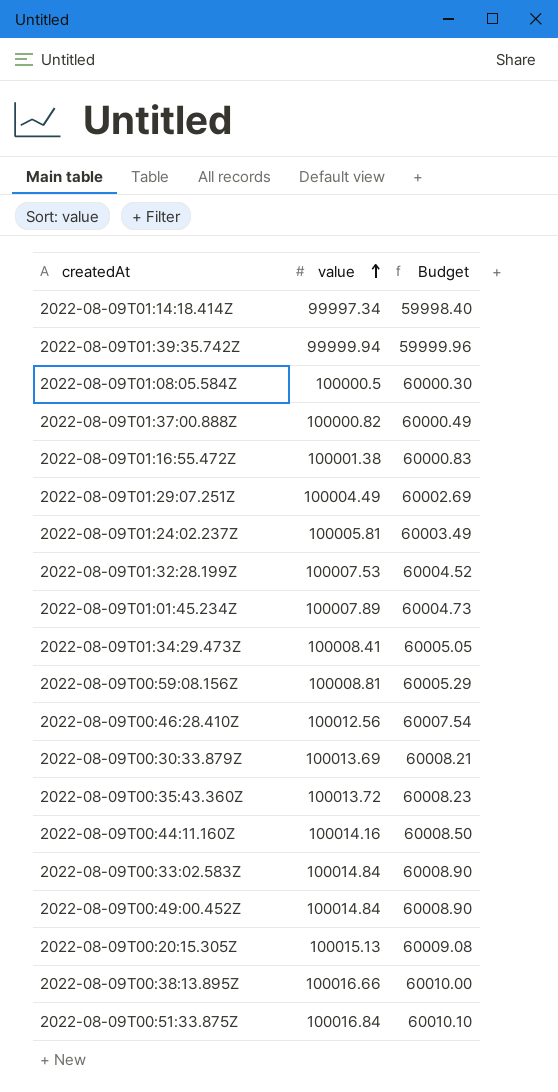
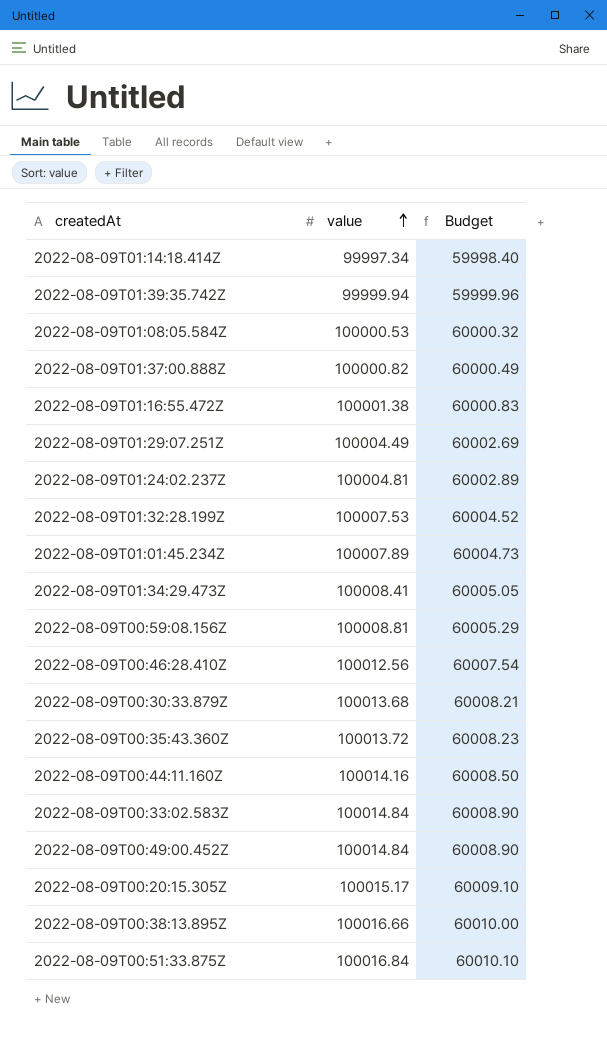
2022-08-09T01:08:05.584Z | value: 100000.5 -> 100000.53
2022-08-09T01:08:05.584Z | Budget: 60000.30 -> 60000.32
2022-08-09T01:24:02.237Z | value: 100005.81 -> 100004.81
2022-08-09T01:24:02.237Z | Budget: 60003.49 -> 60002.89
2022-08-09T00:30:33.879Z | value: 100013.69 -> 100013.68
2022-08-09T00:20:15.305Z | value: 100015.13 -> 100015.17
2022-08-09T00:20:15.305Z | Budget: 60009.08 -> 60009.10

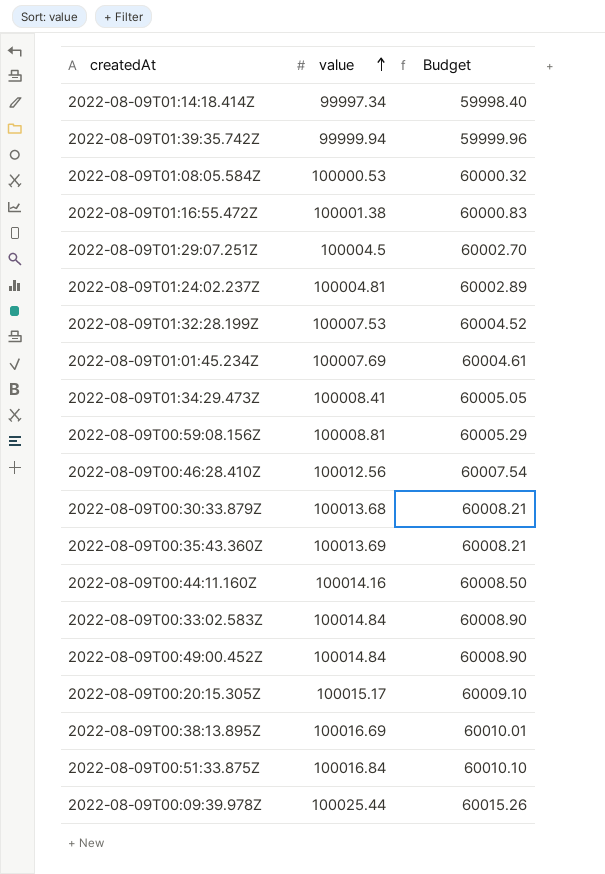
row 2022-08-09T01:37:00.888Z: 100000.82 | 60000.49 -> none
2022-08-09T01:29:07.251Z | value: 100004.49 -> 100004.5
2022-08-09T01:29:07.251Z | Budget: 60002.69 -> 60002.70
2022-08-09T01:01:45.234Z | value: 100007.89 -> 100007.69
2022-08-09T01:01:45.234Z | Budget: 60004.73 -> 60004.61
2022-08-09T00:35:43.360Z | value: 100013.72 -> 100013.69
2022-08-09T00:35:43.360Z | Budget: 60008.23 -> 60008.21
2022-08-09T00:38:13.895Z | value: 100016.66 -> 100016.69
2022-08-09T00:38:13.895Z | Budget: 60010.00 -> 60010.01
row 2022-08-09T00:09:39.978Z: none -> 100025.44 | 60015.26

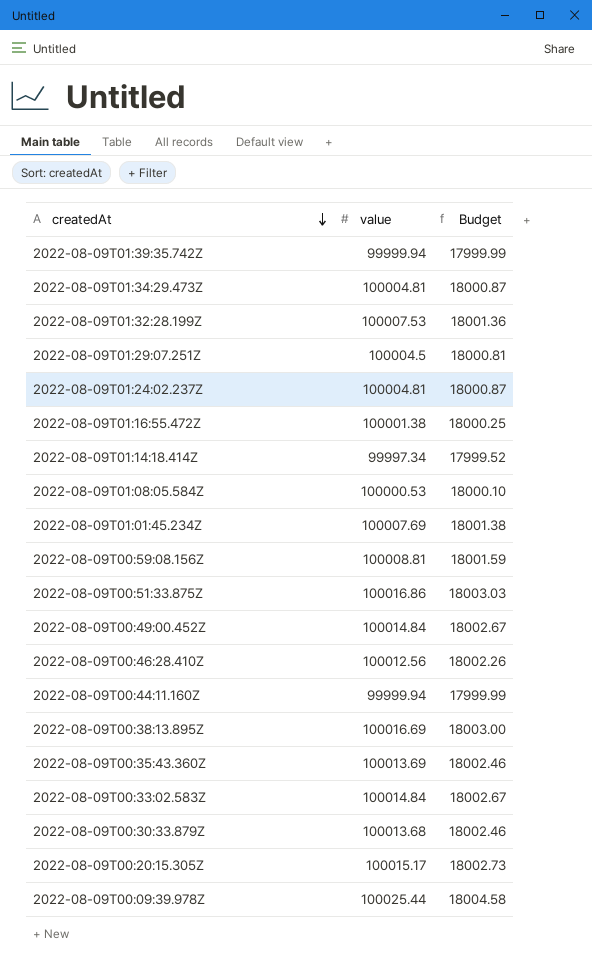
row order: value ascending -> createdAt descending
column Budget | formula: [value] * 0.6 -> [value] * 0.18
2022-08-09T01:34:29.473Z | value: 100008.41 -> 100004.81
2022-08-09T00:51:33.875Z | value: 100016.84 -> 100016.86
2022-08-09T00:44:11.160Z | value: 100014.16 -> 99999.94

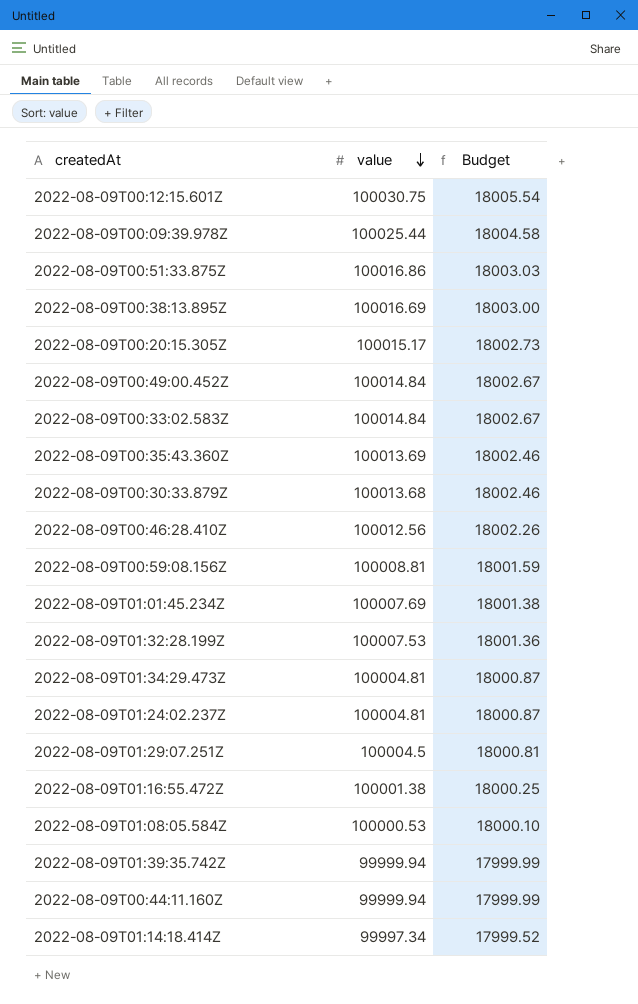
row order: createdAt descending -> value descending
row 2022-08-09T00:12:15.601Z: none -> 100030.75 | 18005.54

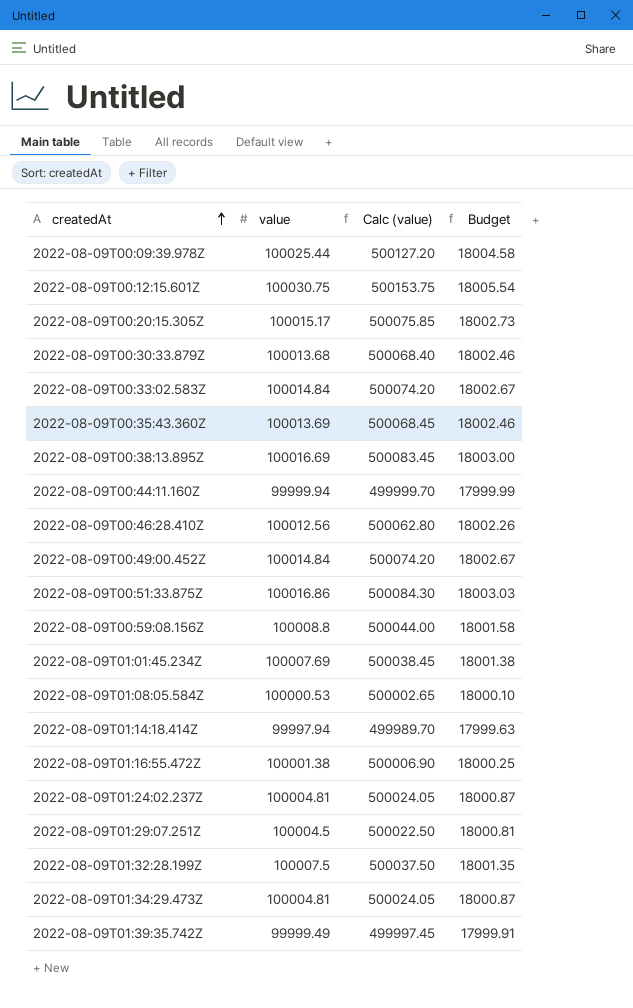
row order: value descending -> createdAt ascending
column Calc (value) | formula: none -> [value] * 5
2022-08-09T00:59:08.156Z | value: 100008.81 -> 100008.8
2022-08-09T00:59:08.156Z | Budget: 18001.59 -> 18001.58
2022-08-09T01:14:18.414Z | value: 99997.34 -> 99997.94
2022-08-09T01:14:18.414Z | Budget: 17999.52 -> 17999.63
2022-08-09T01:32:28.199Z | value: 100007.53 -> 100007.5
2022-08-09T01:32:28.199Z | Budget: 18001.36 -> 18001.35
2022-08-09T01:39:35.742Z | value: 99999.94 -> 99999.49
2022-08-09T01:39:35.742Z | Budget: 17999.99 -> 17999.91

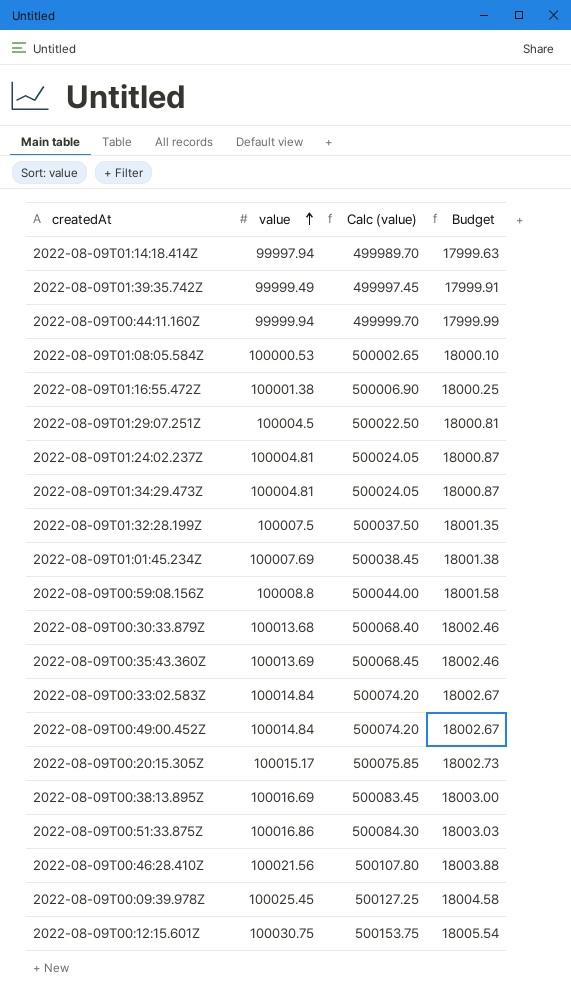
row order: createdAt ascending -> value ascending
2022-08-09T00:46:28.410Z | value: 100012.56 -> 100021.56
2022-08-09T00:46:28.410Z | Calc (value): 500062.80 -> 500107.80
2022-08-09T00:46:28.410Z | Budget: 18002.26 -> 18003.88
2022-08-09T00:09:39.978Z | value: 100025.44 -> 100025.45
2022-08-09T00:09:39.978Z | Calc (value): 500127.20 -> 500127.25

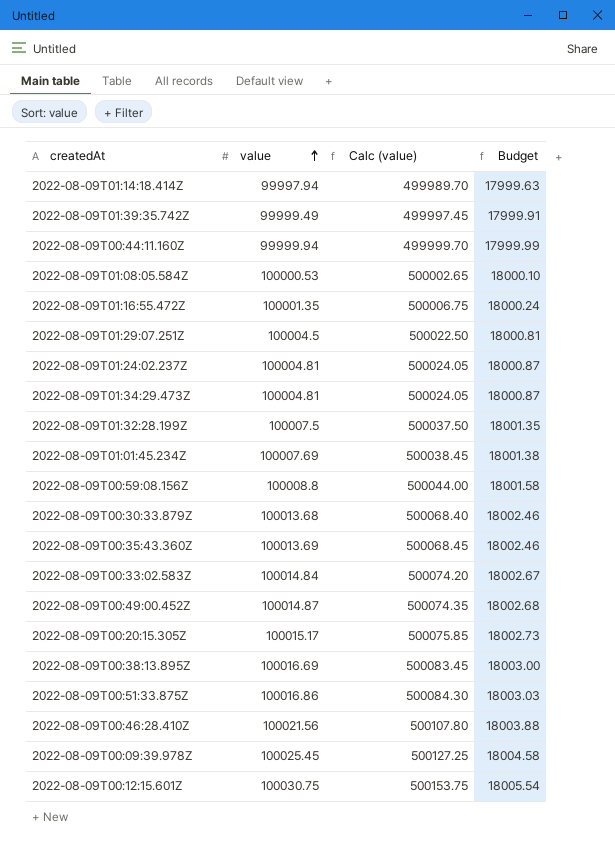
2022-08-09T01:16:55.472Z | value: 100001.38 -> 100001.35
2022-08-09T01:16:55.472Z | Calc (value): 500006.90 -> 500006.75
2022-08-09T01:16:55.472Z | Budget: 18000.25 -> 18000.24
2022-08-09T00:49:00.452Z | value: 100014.84 -> 100014.87
2022-08-09T00:49:00.452Z | Calc (value): 500074.20 -> 500074.35
2022-08-09T00:49:00.452Z | Budget: 18002.67 -> 18002.68

